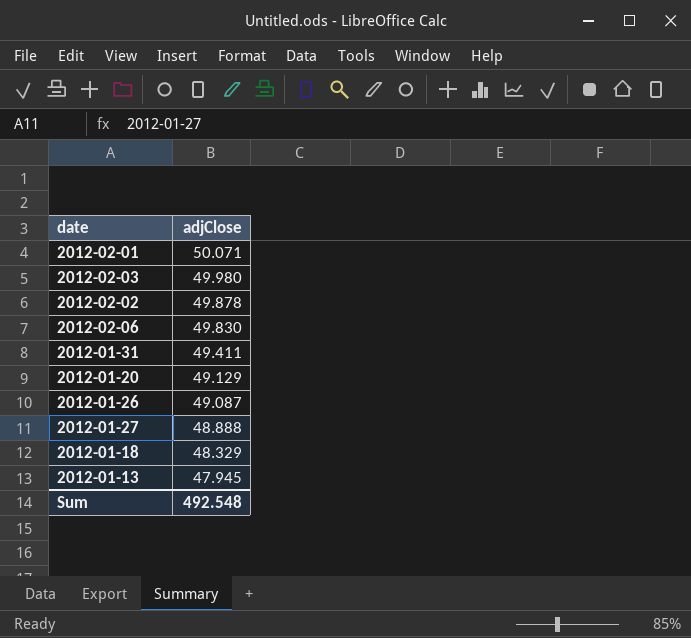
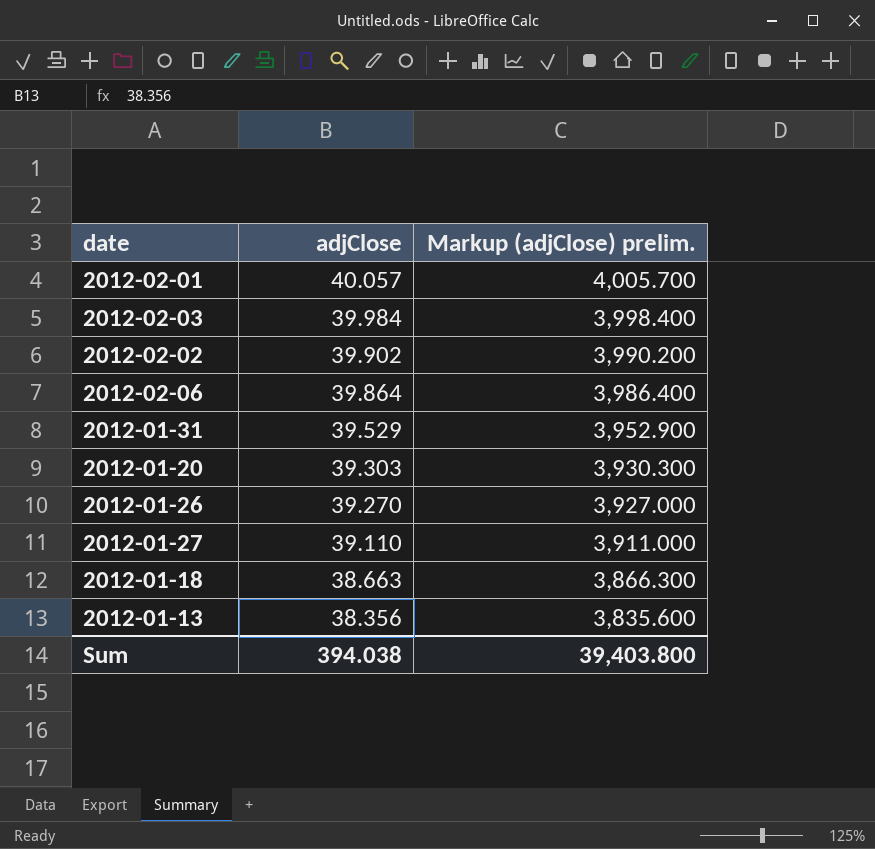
column Markup (adjClose) prelim. | formula: none -> [adjClose] * 100
2012-02-01 | adjClose: 50.071 -> 40.057
2012-02-03 | adjClose: 49.980 -> 39.984
2012-02-02 | adjClose: 49.878 -> 39.902
2012-02-06 | adjClose: 49.830 -> 39.864
2012-01-31 | adjClose: 49.411 -> 39.529
2012-01-20 | adjClose: 49.129 -> 39.303
2012-01-26 | adjClose: 49.087 -> 39.270
2012-01-27 | adjClose: 48.888 -> 39.110
2012-01-18 | adjClose: 48.329 -> 38.663
2012-01-13 | adjClose: 47.945 -> 38.356
Sum | adjClose: 492.548 -> 394.038

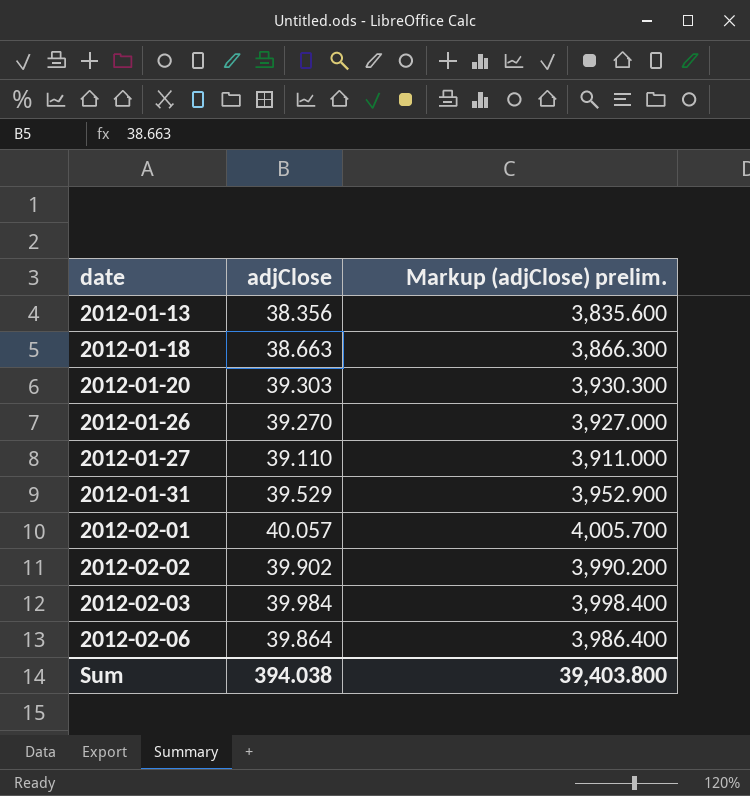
row order: adjClose descending -> date ascending

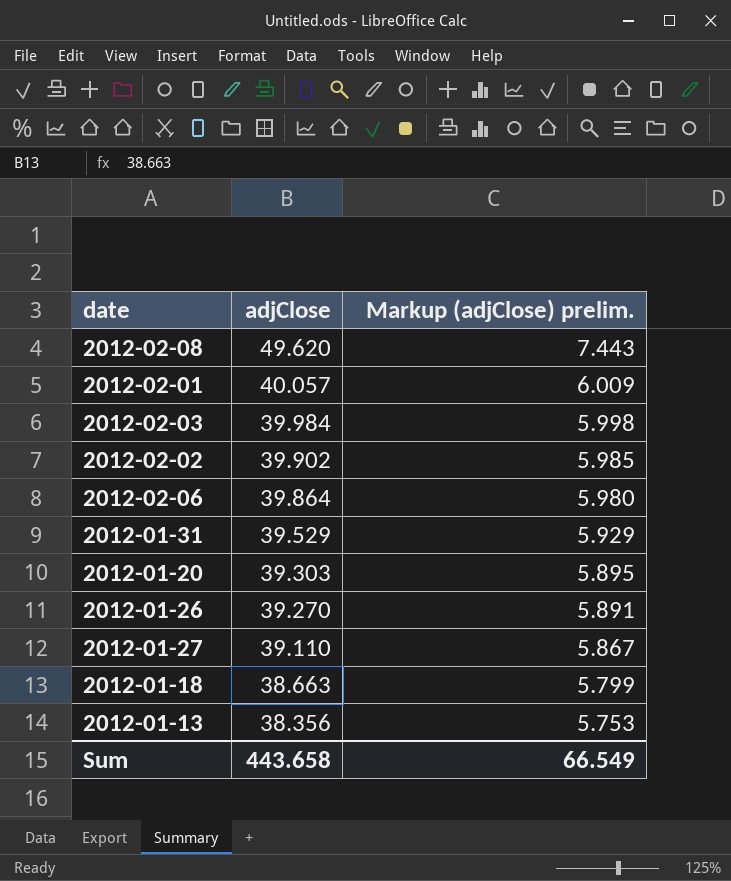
row order: date ascending -> adjClose descending
column Markup (adjClose) prelim. | formula: [adjClose] * 100 -> [adjClose] * 0.15
row 2012-02-08: none -> 49.620 | 7.443
Sum | adjClose: 394.038 -> 443.658
Sum | Markup (adjClose) prelim.: 39,403.800 -> 66.549

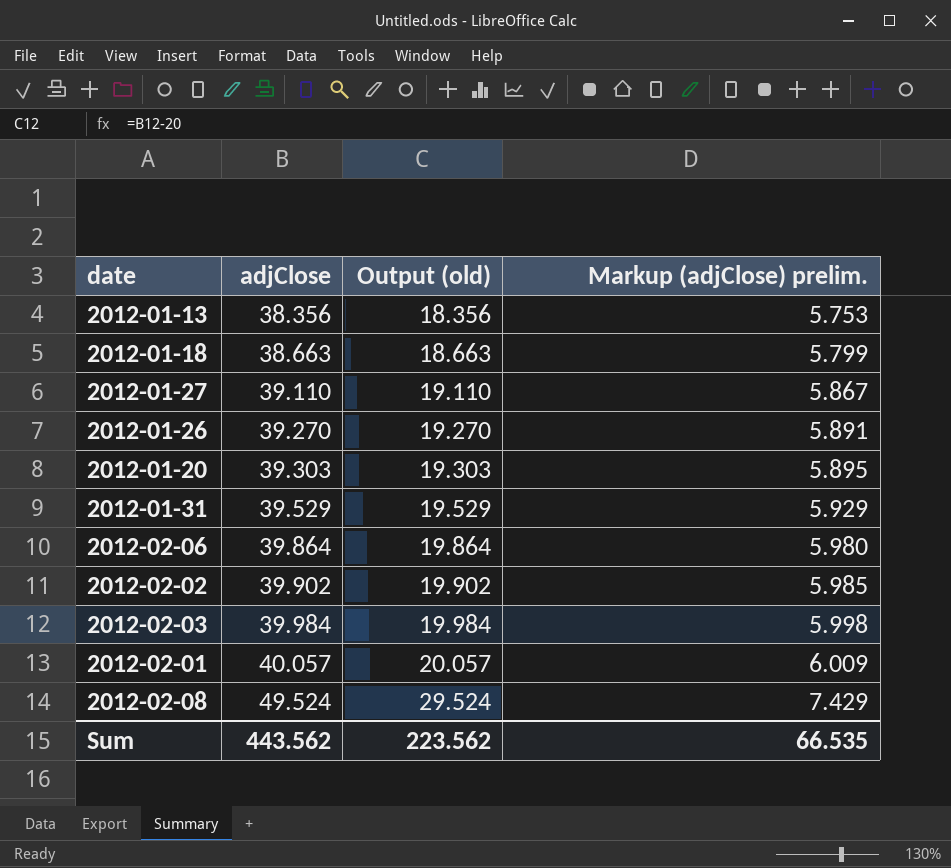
row order: adjClose descending -> adjClose ascending
column Output (old) | formula: none -> [adjClose] - 20
2012-02-08 | adjClose: 49.620 -> 49.524
2012-02-08 | Markup (adjClose) prelim.: 7.443 -> 7.429
Sum | adjClose: 443.658 -> 443.562
Sum | Markup (adjClose) prelim.: 66.549 -> 66.535

